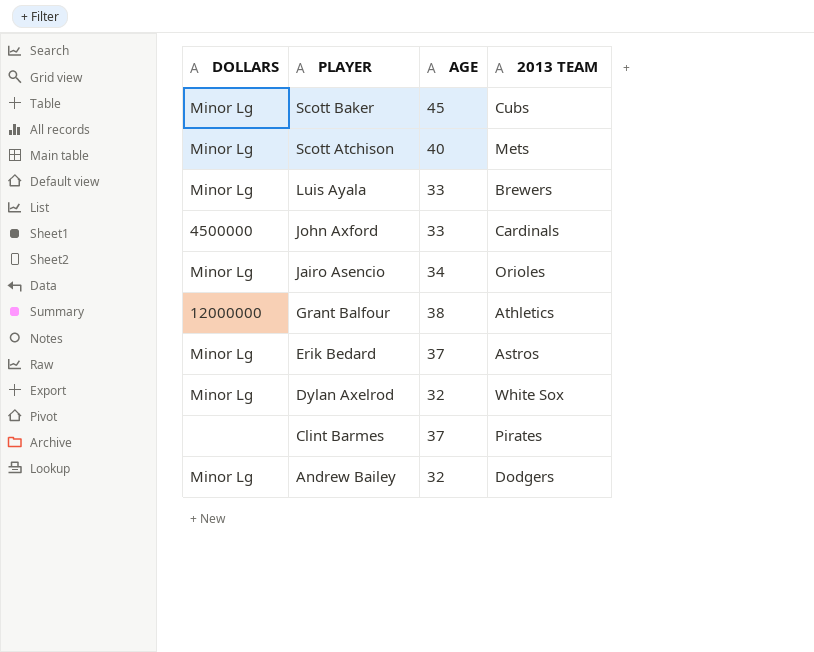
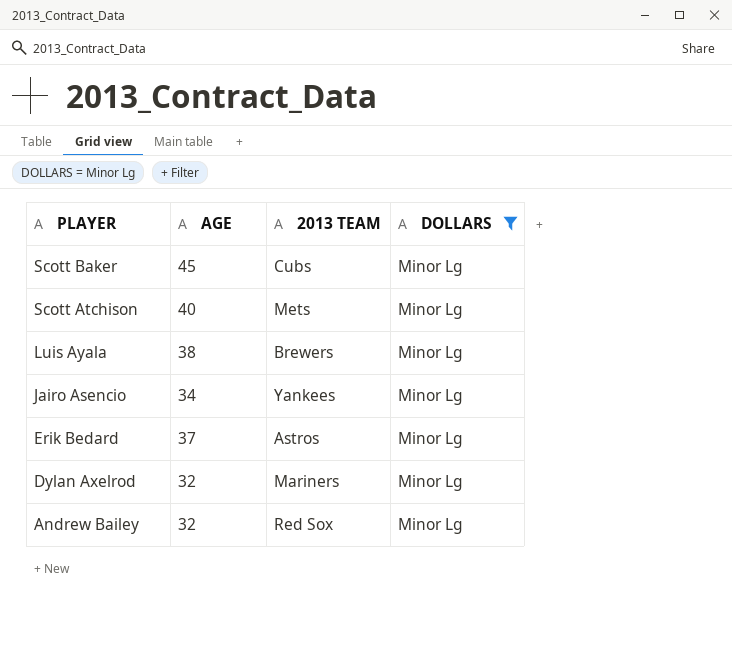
filter: none -> DOLLARS = Minor Lg
column DOLLARS | position: 1 -> 4
Luis Ayala | AGE: 33 -> 38
Jairo Asencio | 2013 TEAM: Orioles -> Yankees
Dylan Axelrod | 2013 TEAM: White Sox -> Mariners
Andrew Bailey | 2013 TEAM: Dodgers -> Red Sox

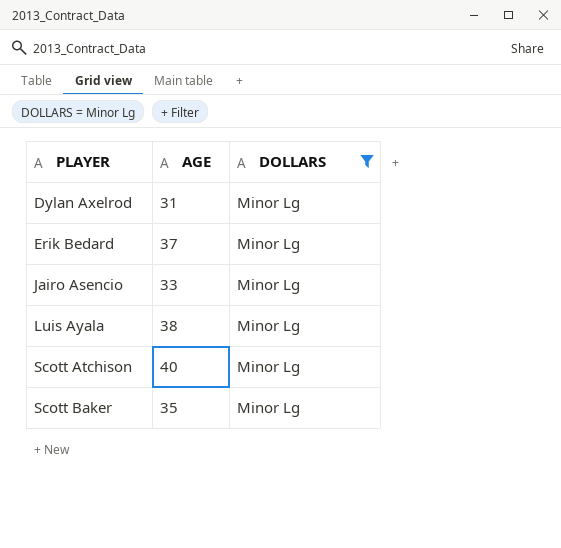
row order: PLAYER descending -> PLAYER ascending
column 2013 TEAM | position: 3 -> none
row Andrew Bailey: 32 | Red Sox | Minor Lg -> none
Dylan Axelrod | AGE: 32 -> 31
Jairo Asencio | AGE: 34 -> 33
Scott Baker | AGE: 45 -> 35

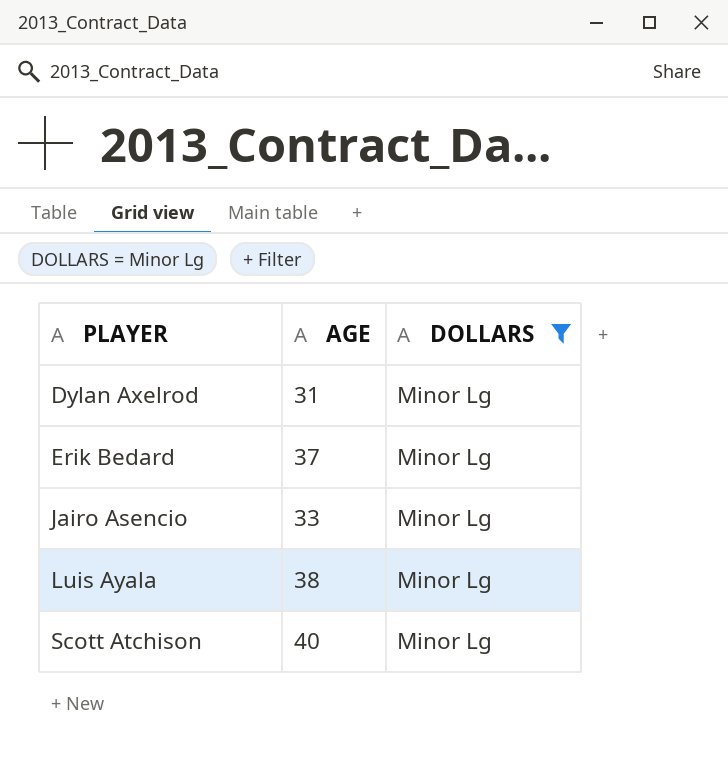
row Scott Baker: 35 | Minor Lg -> none

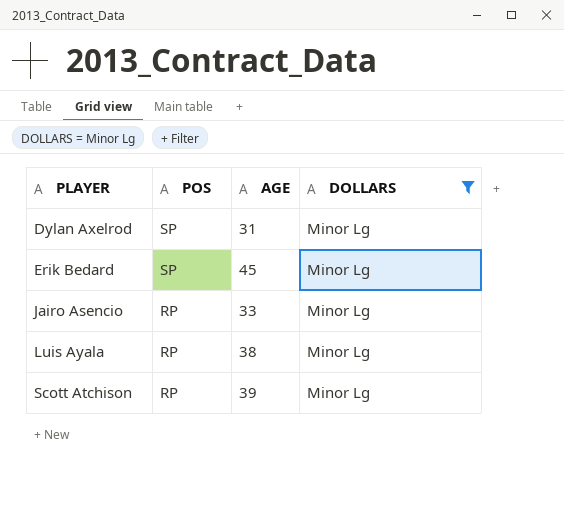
column POS | position: none -> 2
Erik Bedard | AGE: 37 -> 45
Scott Atchison | AGE: 40 -> 39

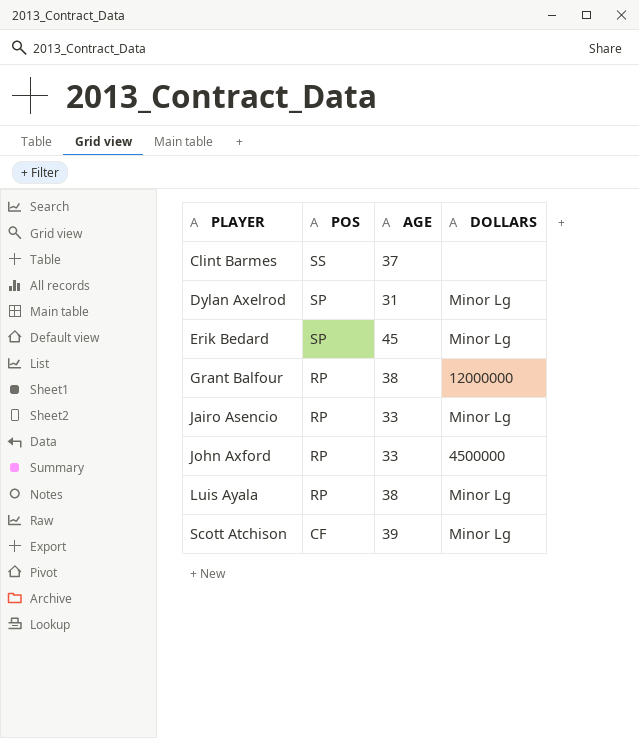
filter: DOLLARS = Minor Lg -> none
Scott Atchison | POS: RP -> CF

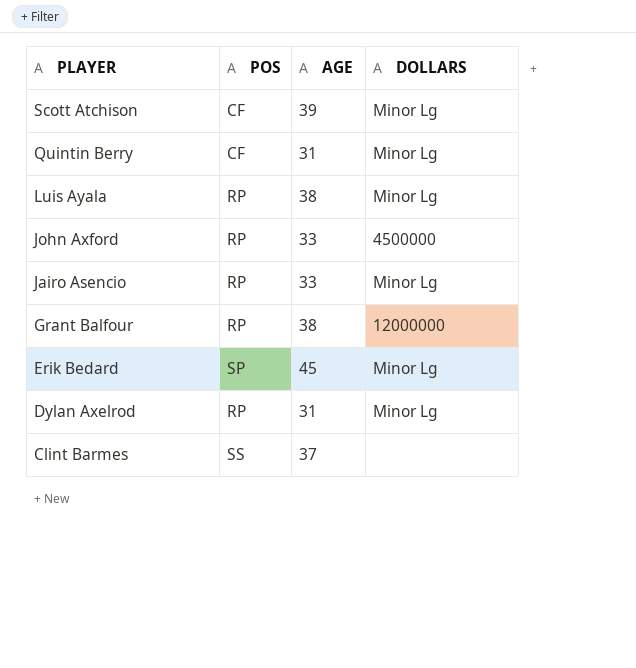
row order: PLAYER ascending -> PLAYER descending
row Quintin Berry: none -> CF | 31 | Minor Lg
Dylan Axelrod | POS: SP -> RP

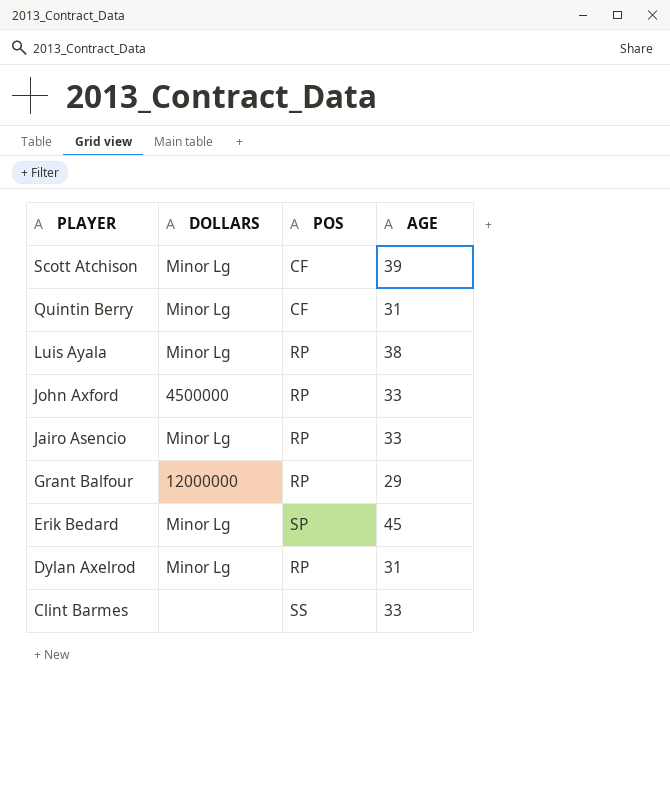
column DOLLARS | position: 4 -> 2
Grant Balfour | AGE: 38 -> 29
Clint Barmes | AGE: 37 -> 33

